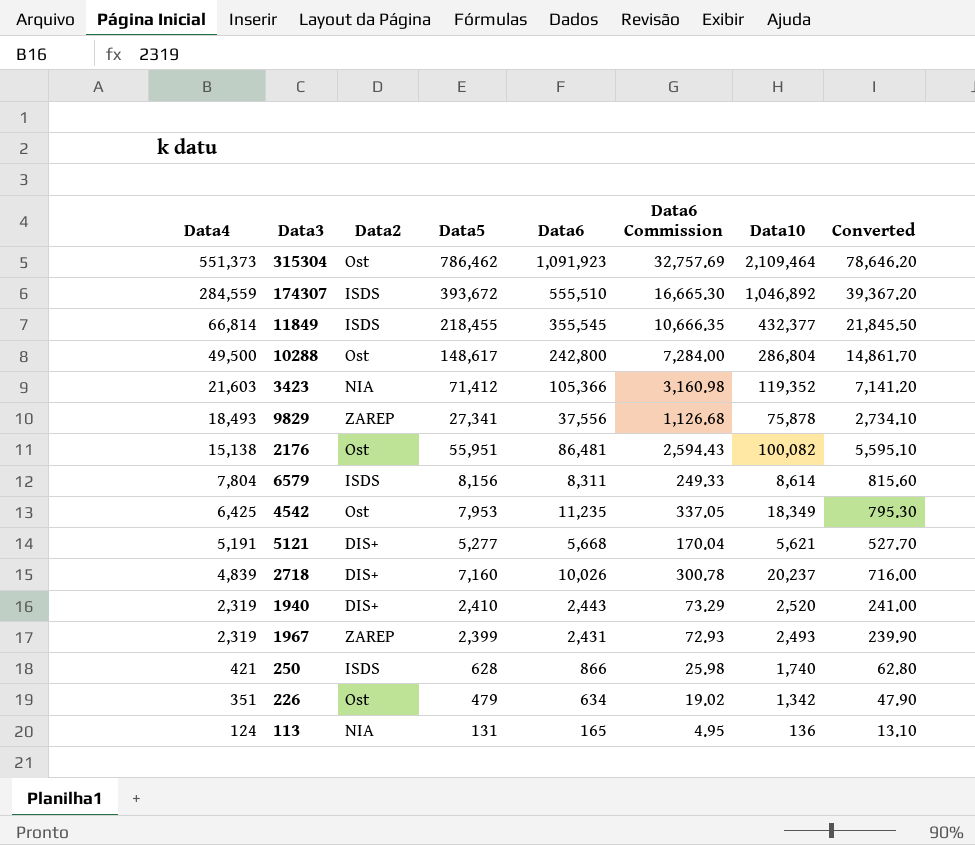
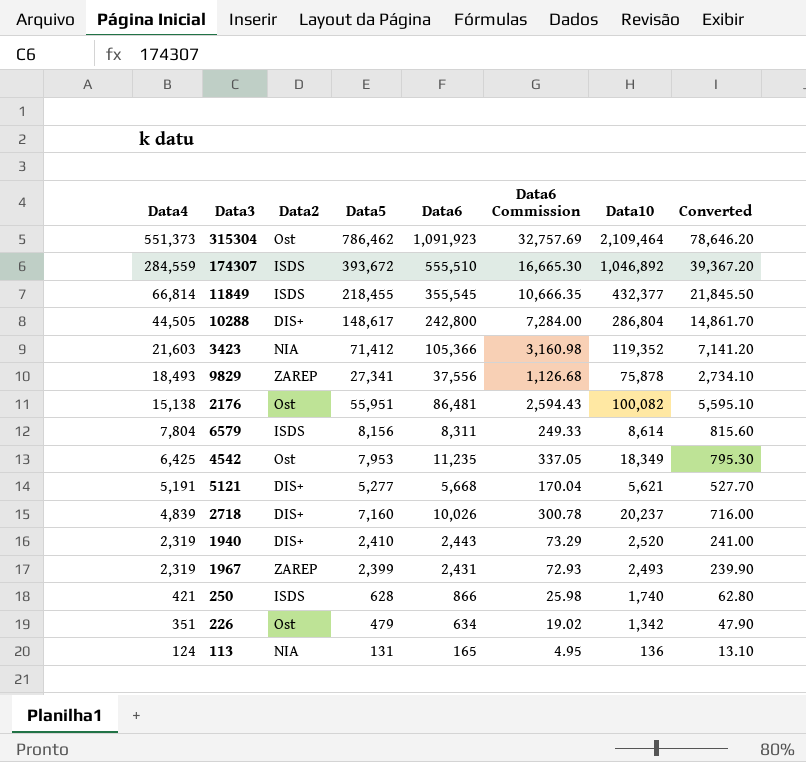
10288 | Data4: 49,500 -> 44,505
10288 | Data2: Ost -> DIS+

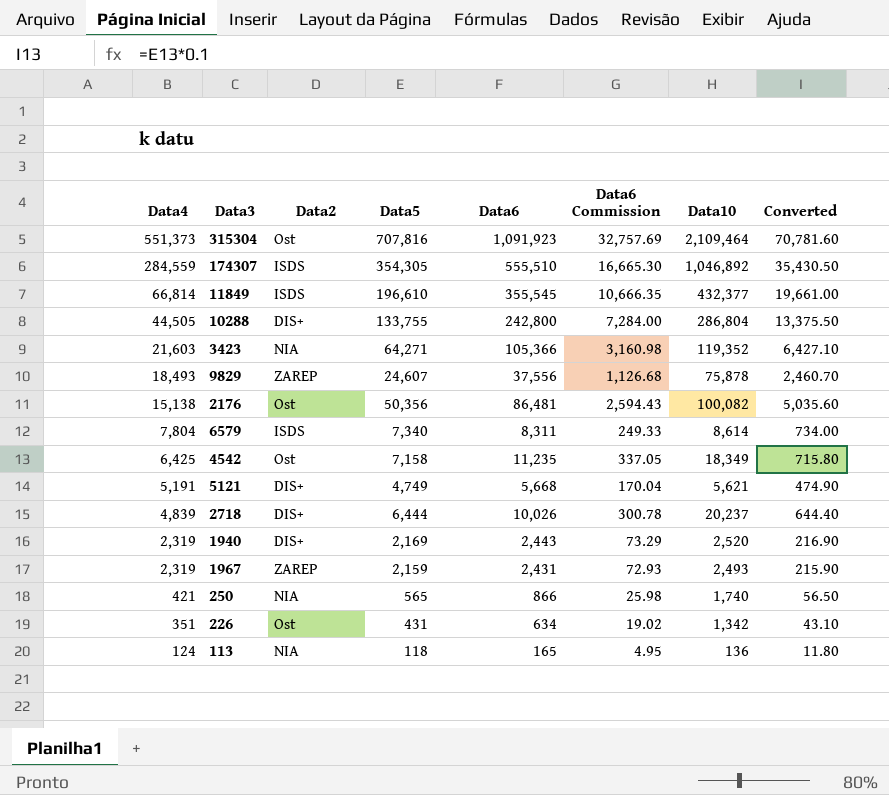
315304 | Data5: 786,462 -> 707,816
315304 | Converted: 78,646.20 -> 70,781.60
174307 | Data5: 393,672 -> 354,305
174307 | Converted: 39,367.20 -> 35,430.50
11849 | Data5: 218,455 -> 196,610
11849 | Converted: 21,845.50 -> 19,661.00
10288 | Data5: 148,617 -> 133,755
10288 | Converted: 14,861.70 -> 13,375.50
3423 | Data5: 71,412 -> 64,271
3423 | Converted: 7,141.20 -> 6,427.10
9829 | Data5: 27,341 -> 24,607
9829 | Converted: 2,734.10 -> 2,460.70
2176 | Data5: 55,951 -> 50,356
2176 | Converted: 5,595.10 -> 5,035.60
6579 | Data5: 8,156 -> 7,340
6579 | Converted: 815.60 -> 734.00
4542 | Data5: 7,953 -> 7,158
4542 | Converted: 795.30 -> 715.80
5121 | Data5: 5,277 -> 4,749
5121 | Converted: 527.70 -> 474.90
2718 | Data5: 7,160 -> 6,444
2718 | Converted: 716.00 -> 644.40
1940 | Data5: 2,410 -> 2,169
1940 | Converted: 241.00 -> 216.90
1967 | Data5: 2,399 -> 2,159
1967 | Converted: 239.90 -> 215.90
250 | Data2: ISDS -> NIA
250 | Data5: 628 -> 565
250 | Converted: 62.80 -> 56.50
226 | Data5: 479 -> 431
226 | Converted: 47.90 -> 43.10
113 | Data5: 131 -> 118
113 | Converted: 13.10 -> 11.80

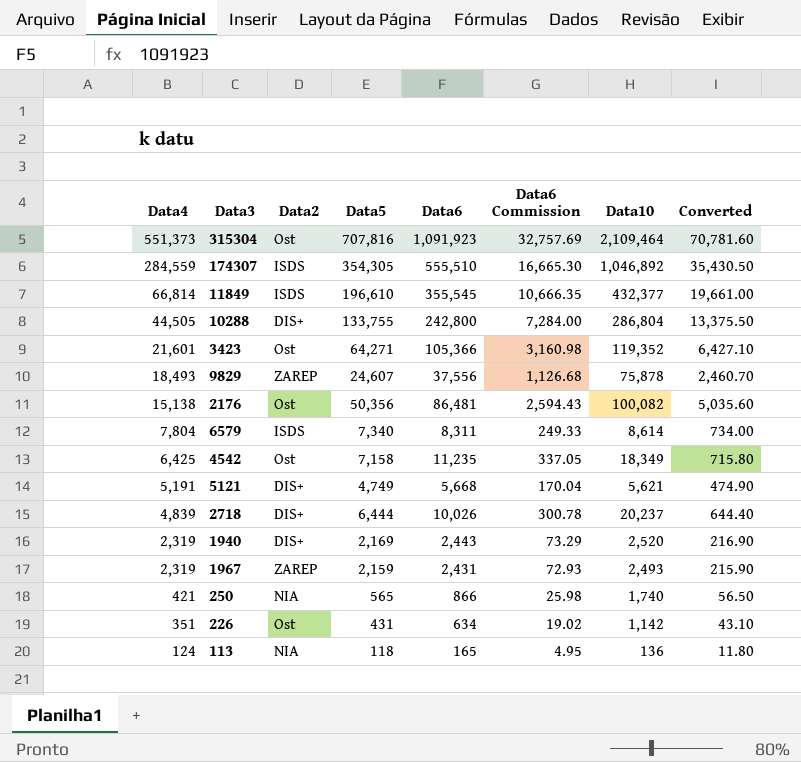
3423 | Data4: 21,603 -> 21,601
3423 | Data2: NIA -> Ost
226 | Data10: 1,342 -> 1,142

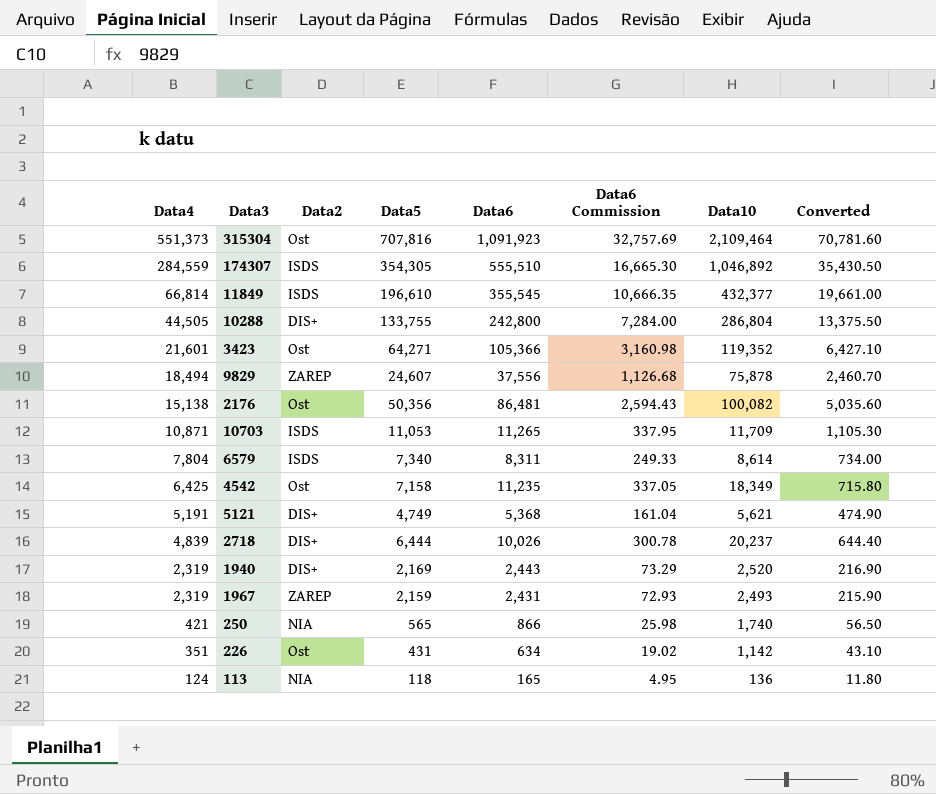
9829 | Data4: 18,493 -> 18,494
row 10703: none -> 10,871 | ISDS | 11,053 | 11,265 | 337.95 | 11,709 | 1,105.30
5121 | Data6: 5,668 -> 5,368
5121 | Data6 Commission: 170.04 -> 161.04

